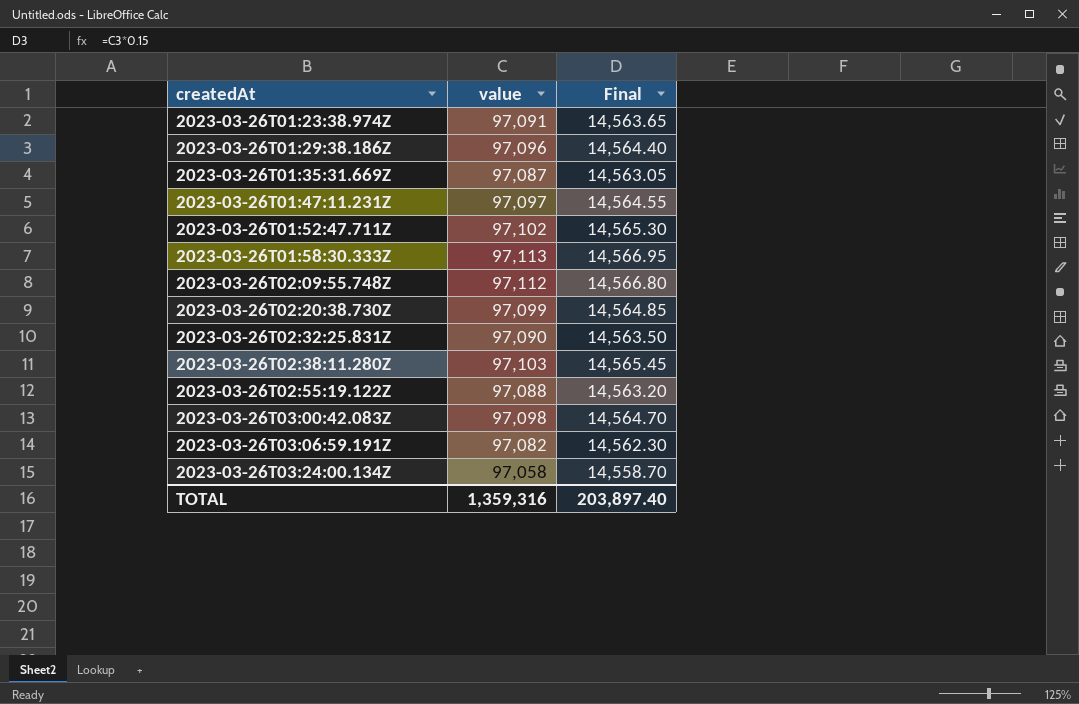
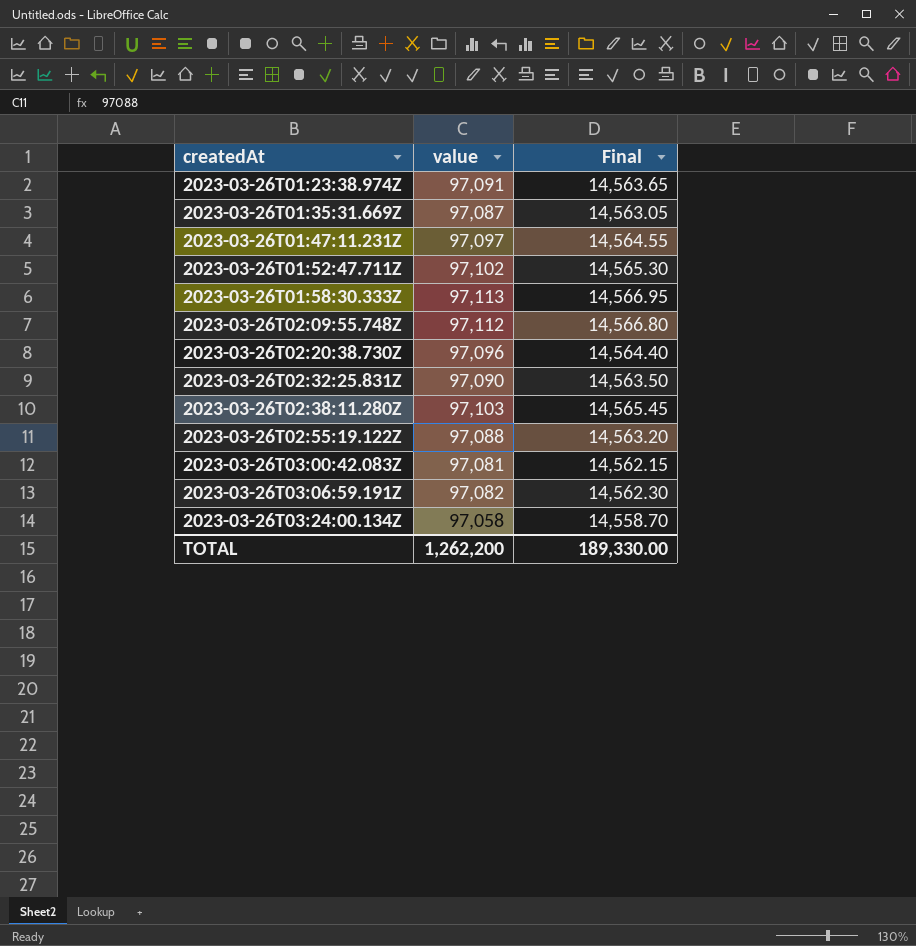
row 2023-03-26T01:29:38.186Z: 97,096 | 14,564.40 -> none
2023-03-26T02:20:38.730Z | value: 97,099 -> 97,096
2023-03-26T02:20:38.730Z | Final: 14,564.85 -> 14,564.40
2023-03-26T03:00:42.083Z | value: 97,098 -> 97,081
2023-03-26T03:00:42.083Z | Final: 14,564.70 -> 14,562.15
TOTAL | value: 1,359,316 -> 1,262,200
TOTAL | Final: 203,897.40 -> 189,330.00

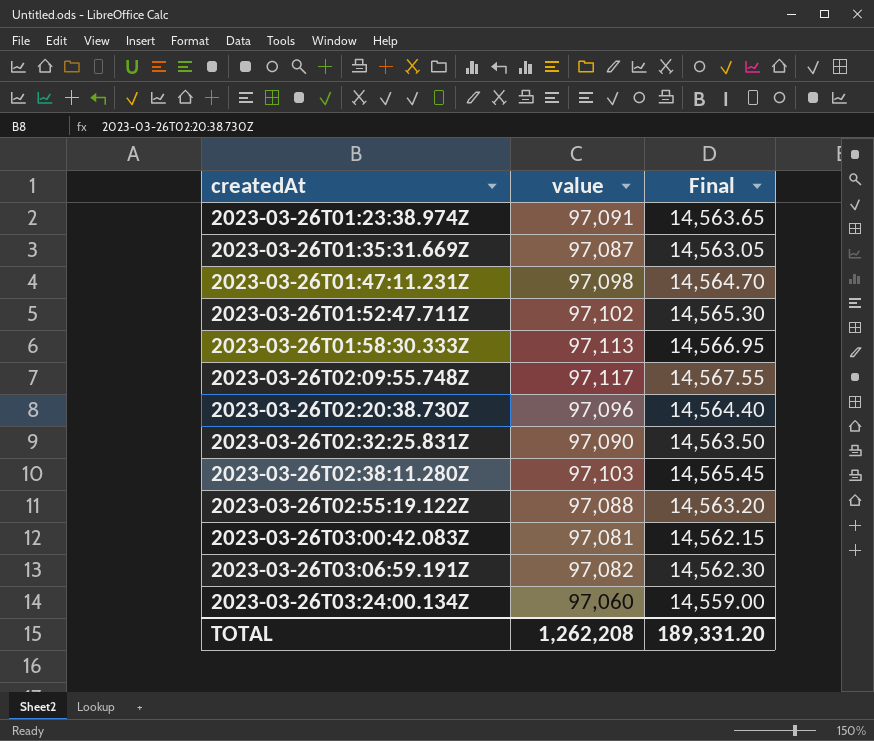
2023-03-26T01:47:11.231Z | value: 97,097 -> 97,098
2023-03-26T01:47:11.231Z | Final: 14,564.55 -> 14,564.70
2023-03-26T02:09:55.748Z | value: 97,112 -> 97,117
2023-03-26T02:09:55.748Z | Final: 14,566.80 -> 14,567.55
2023-03-26T03:24:00.134Z | value: 97,058 -> 97,060
2023-03-26T03:24:00.134Z | Final: 14,558.70 -> 14,559.00
TOTAL | value: 1,262,200 -> 1,262,208
TOTAL | Final: 189,330.00 -> 189,331.20

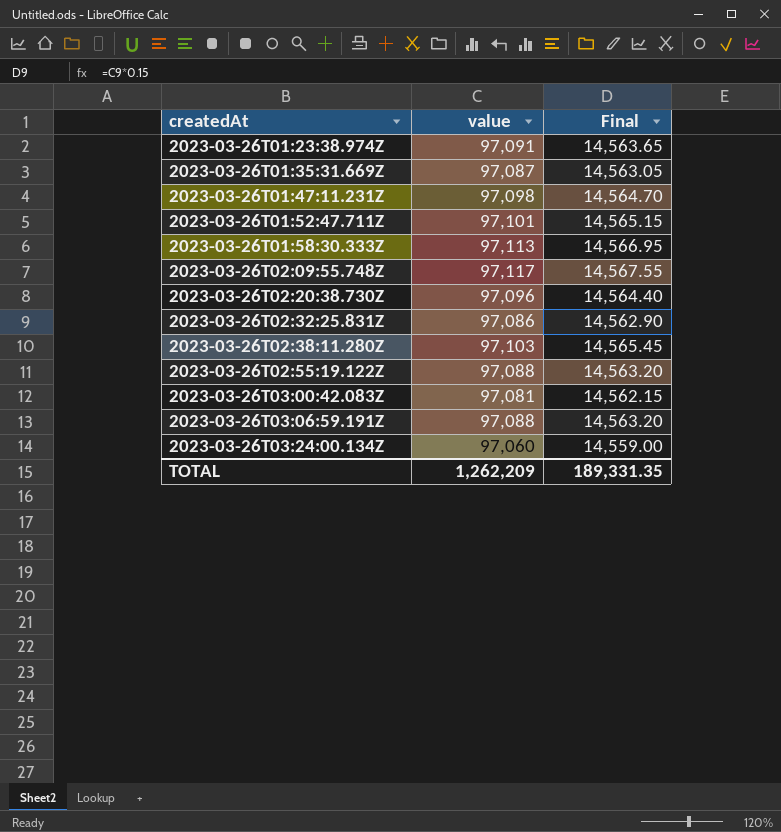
2023-03-26T01:52:47.711Z | value: 97,102 -> 97,101
2023-03-26T01:52:47.711Z | Final: 14,565.30 -> 14,565.15
2023-03-26T02:32:25.831Z | value: 97,090 -> 97,086
2023-03-26T02:32:25.831Z | Final: 14,563.50 -> 14,562.90
2023-03-26T03:06:59.191Z | value: 97,082 -> 97,088
2023-03-26T03:06:59.191Z | Final: 14,562.30 -> 14,563.20
TOTAL | value: 1,262,208 -> 1,262,209
TOTAL | Final: 189,331.20 -> 189,331.35

